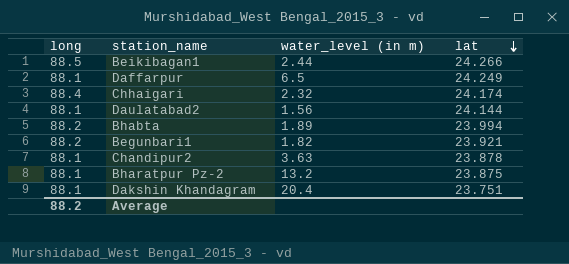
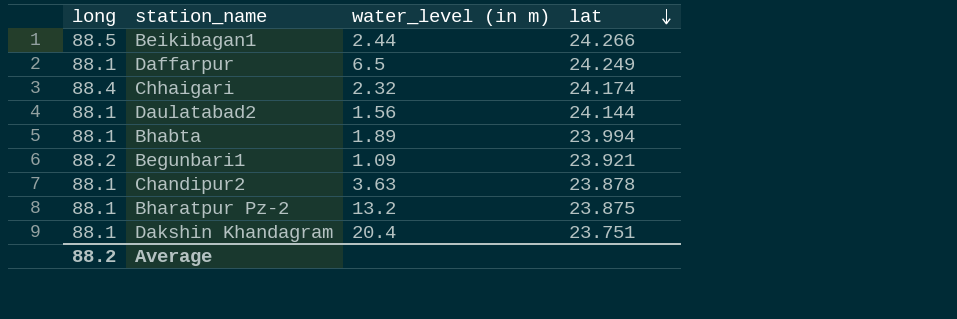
Bhabta | long: 88.2 -> 88.1
Begunbari1 | water_level (in m): 1.82 -> 1.09

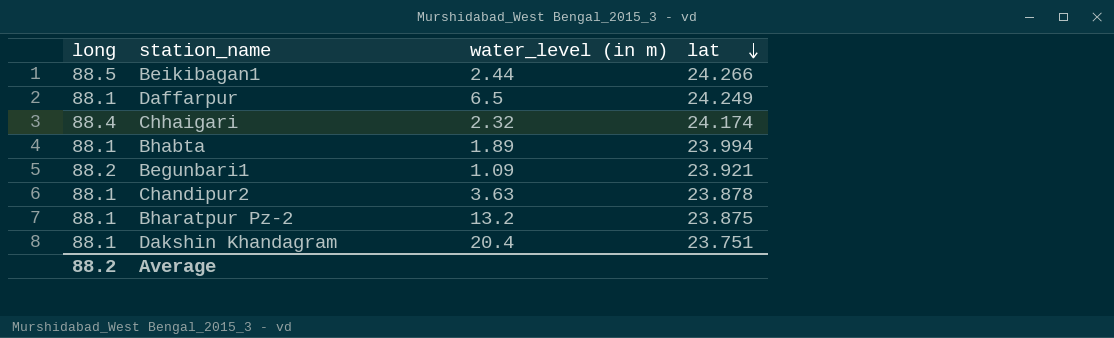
row Daulatabad2: 88.1 | 1.56 | 24.144 -> none

